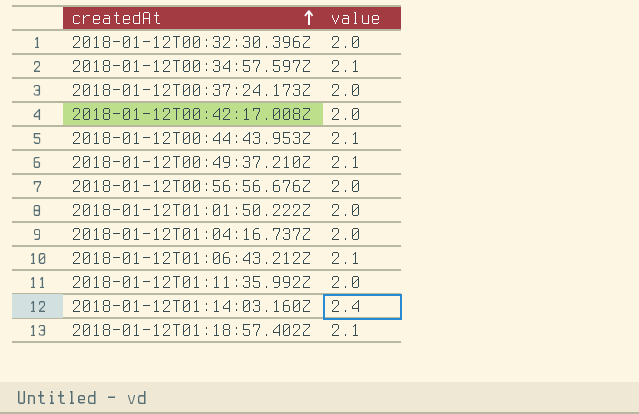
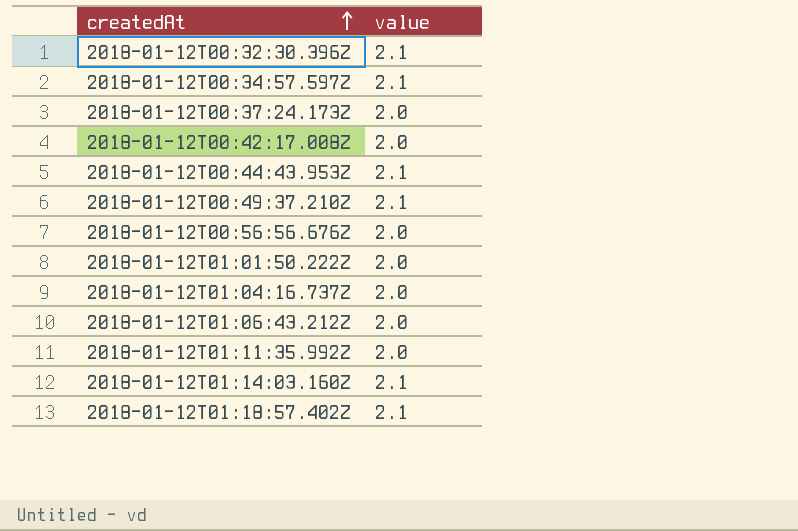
2018-01-12T00:32:30.396Z | value: 2.0 -> 2.1
2018-01-12T01:06:43.212Z | value: 2.1 -> 2.0
2018-01-12T01:14:03.160Z | value: 2.4 -> 2.1

